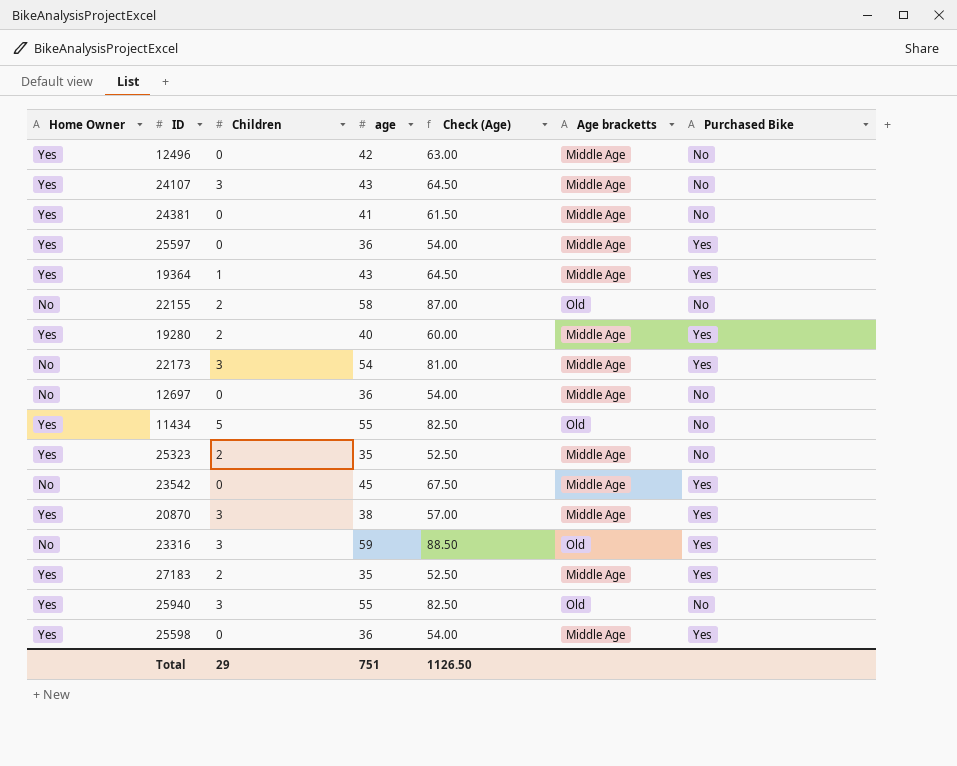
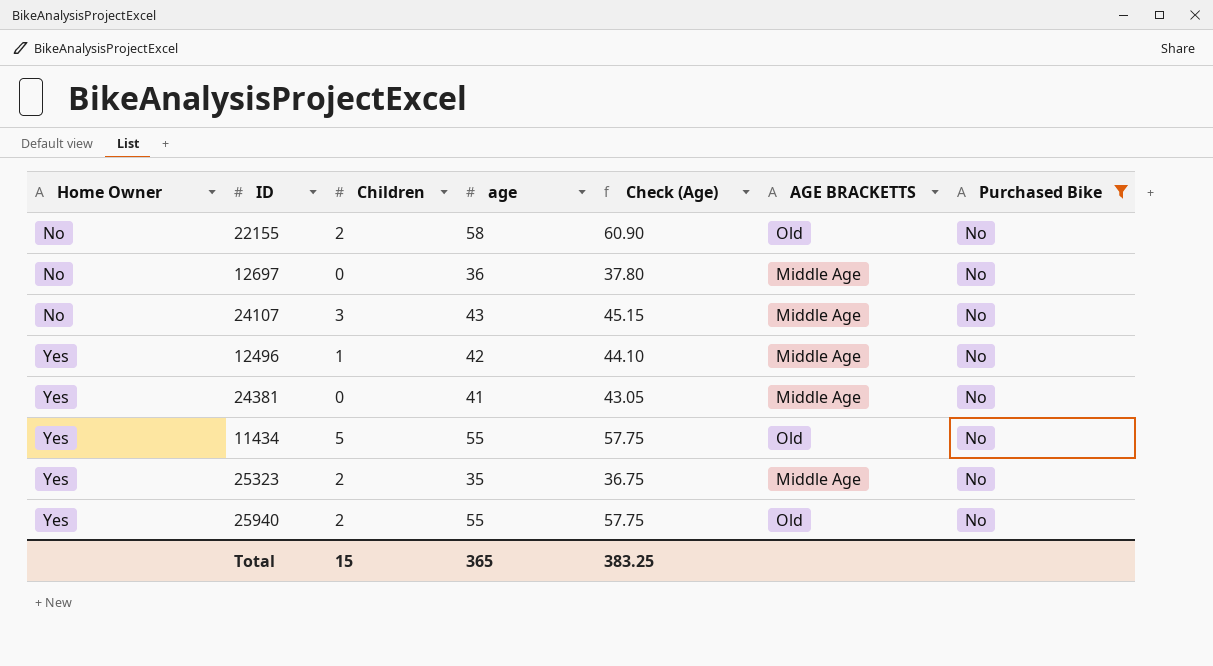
filter: none -> Purchased Bike = No
row order: none -> Home Owner ascending
column Check (Age) | formula: [age] * 1.5 -> [age] * 1.05
column name: Age bracketts -> AGE BRACKETTS
24107 | Home Owner: Yes -> No
12496 | Children: 0 -> 1
25940 | Children: 3 -> 2
Total | Children: 29 -> 15
Total | age: 751 -> 365
Total | Check (Age): 1126.50 -> 383.25

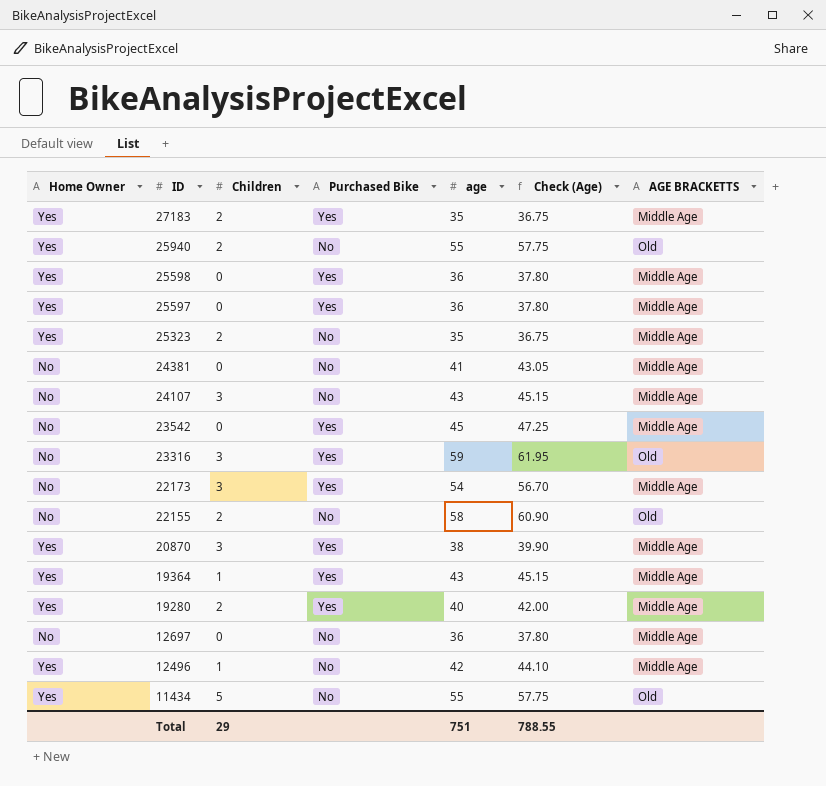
filter: Purchased Bike = No -> none
row order: Home Owner ascending -> ID descending
column Purchased Bike | position: 7 -> 4
24381 | Home Owner: Yes -> No
Total | Children: 15 -> 29
Total | age: 365 -> 751
Total | Check (Age): 383.25 -> 788.55

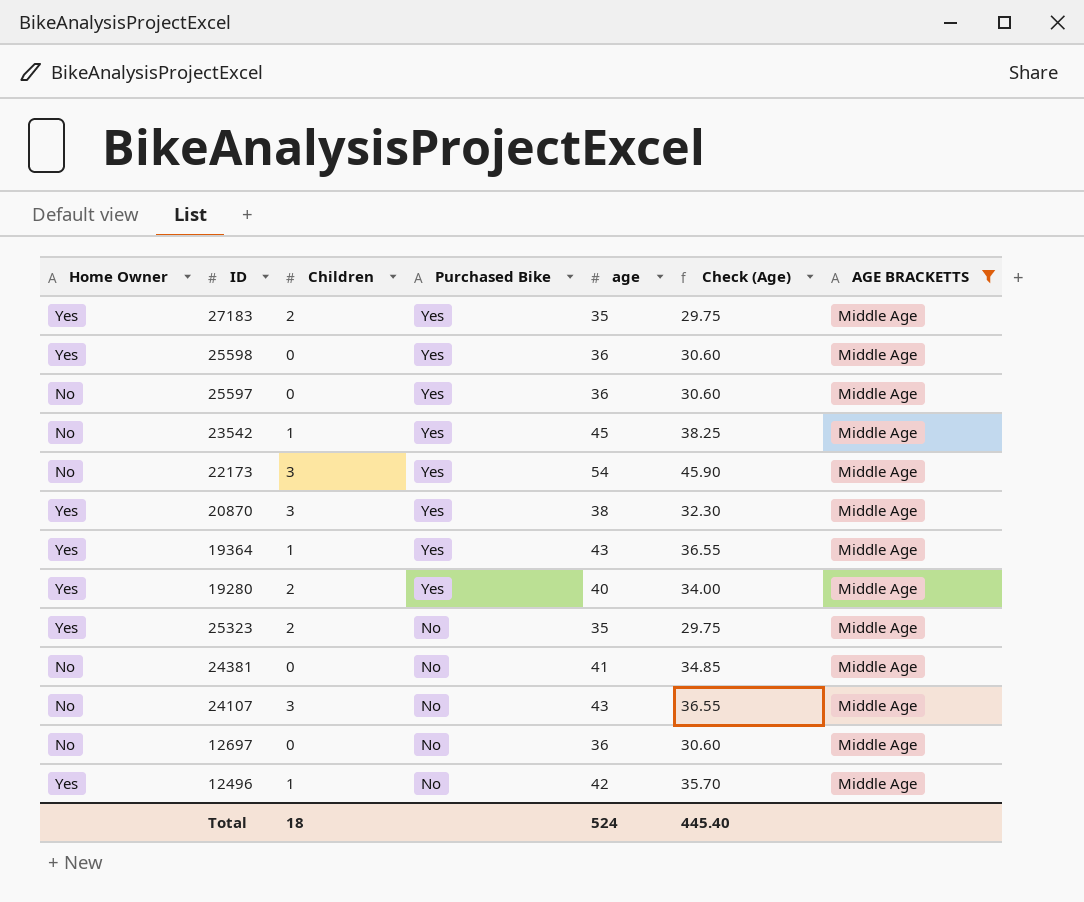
filter: none -> AGE BRACKETTS = Middle Age
row order: ID descending -> Purchased Bike descending
column Check (Age) | formula: [age] * 1.05 -> [age] * 0.85
25597 | Home Owner: Yes -> No
23542 | Children: 0 -> 1
Total | Children: 29 -> 18
Total | age: 751 -> 524
Total | Check (Age): 788.55 -> 445.40

